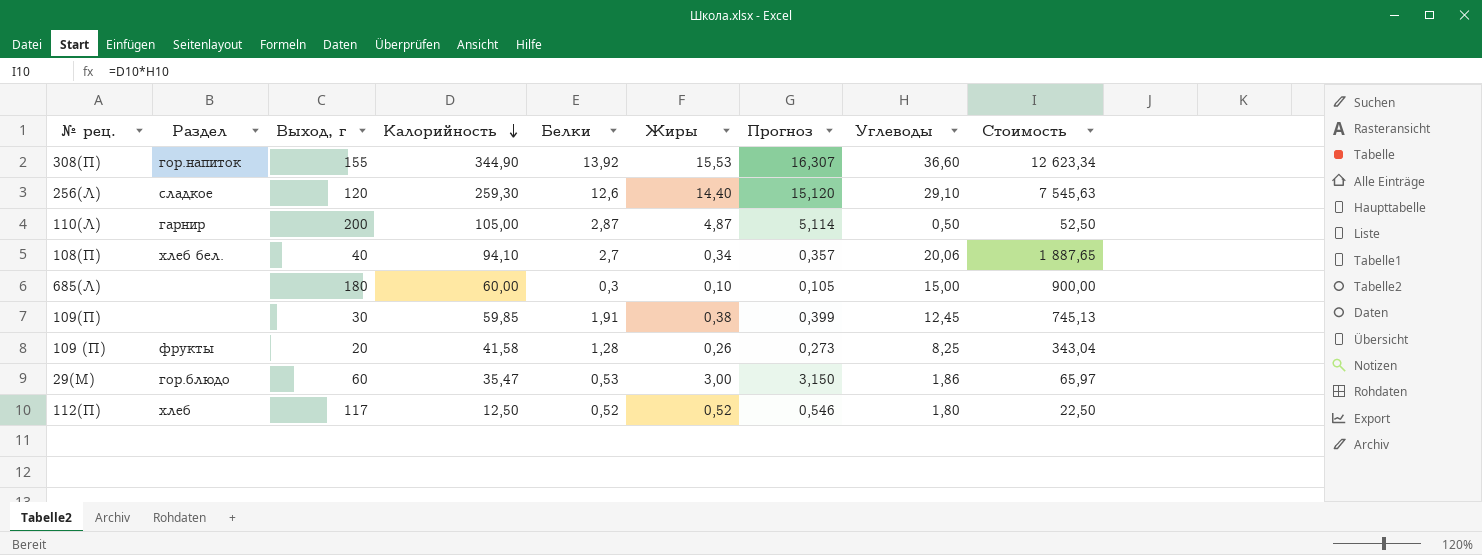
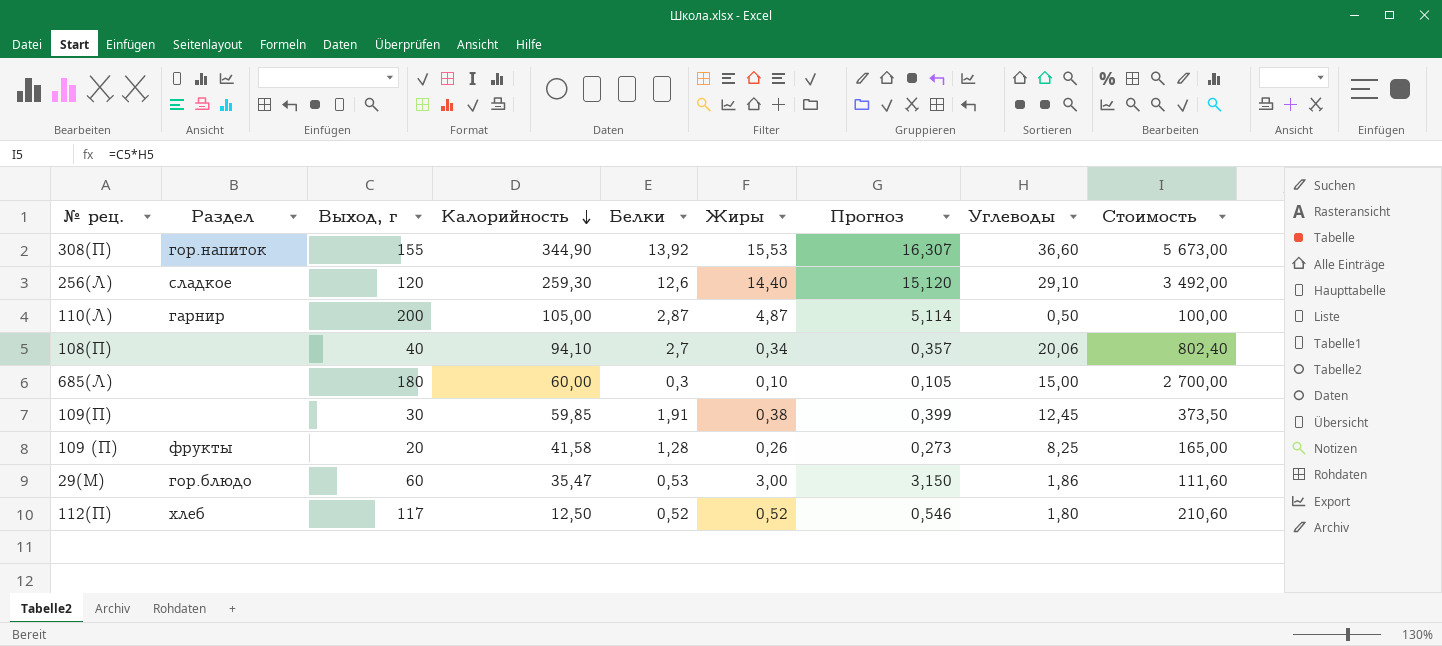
column Стоимость | formula: [Калорийность] * [Углеводы] -> [Выход, г] * [Углеводы]
108(П) | Раздел: хлеб бел. -> none

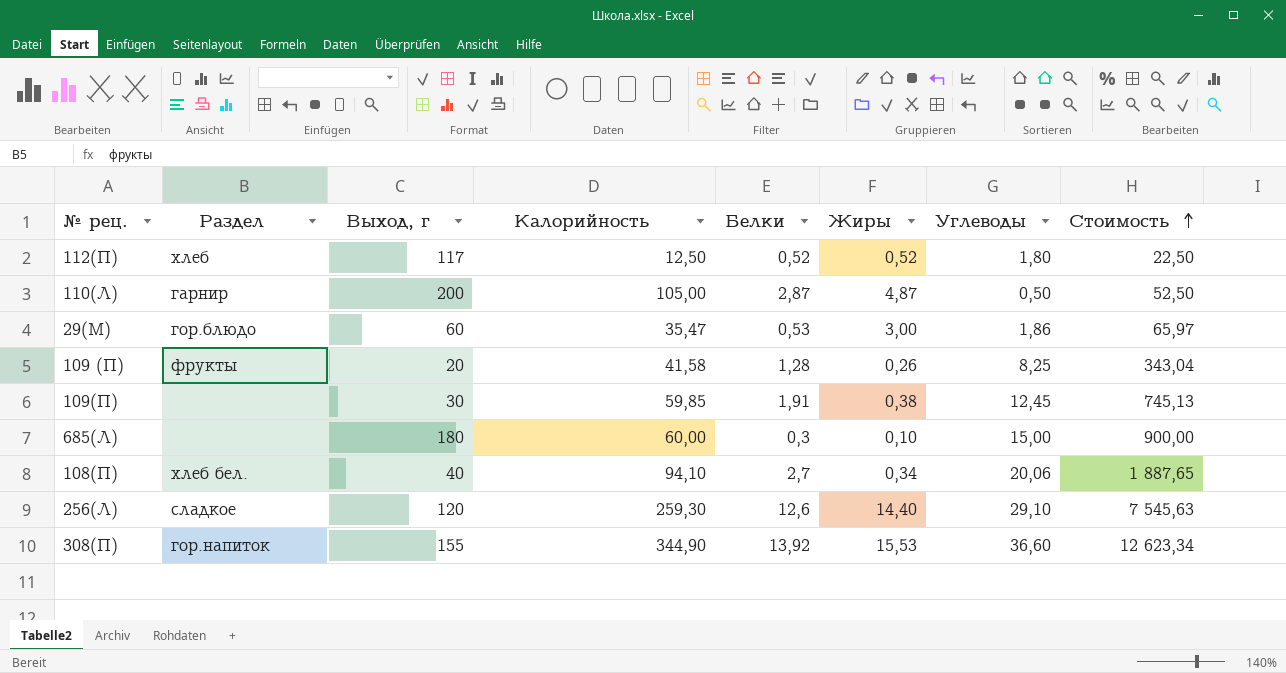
row order: Калорийность descending -> Стоимость ascending
column Прогноз | formula: [Жиры] * 1,05 -> none
column Стоимость | formula: [Выход, г] * [Углеводы] -> [Калорийность] * [Углеводы]
108(П) | Раздел: none -> хлеб бел.

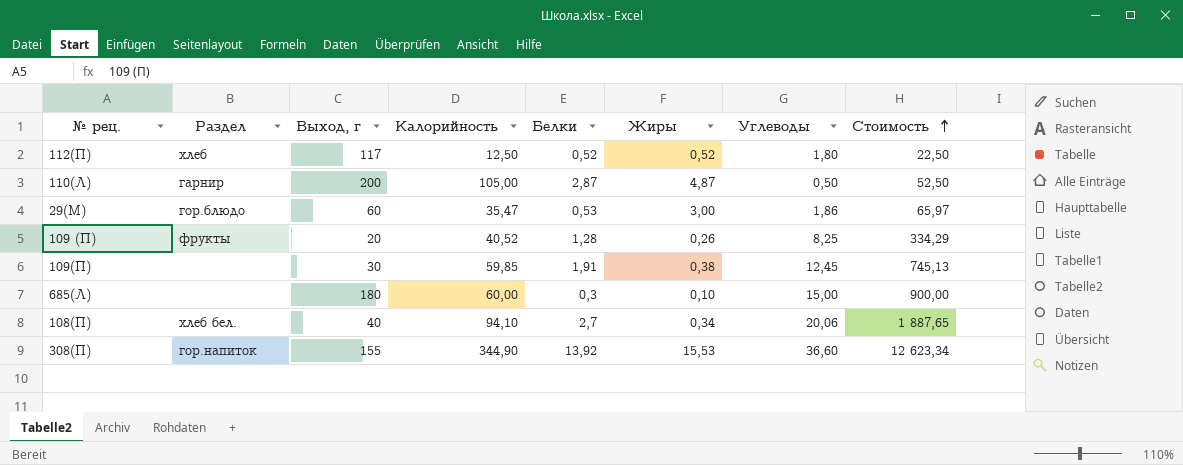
row 256(Л): сладкое | 120 | 259,30 | 12,6 | 14,40 | 29,10 | 7 545,63 -> none
109 (П) | Калорийность: 41,58 -> 40,52
109 (П) | Стоимость: 343,04 -> 334,29

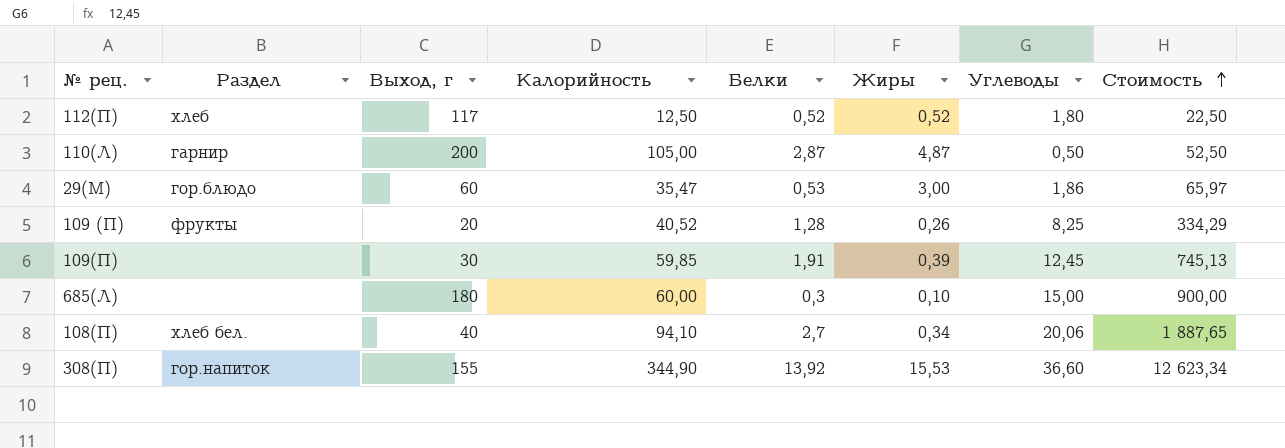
109(П) | Жиры: 0,38 -> 0,39

